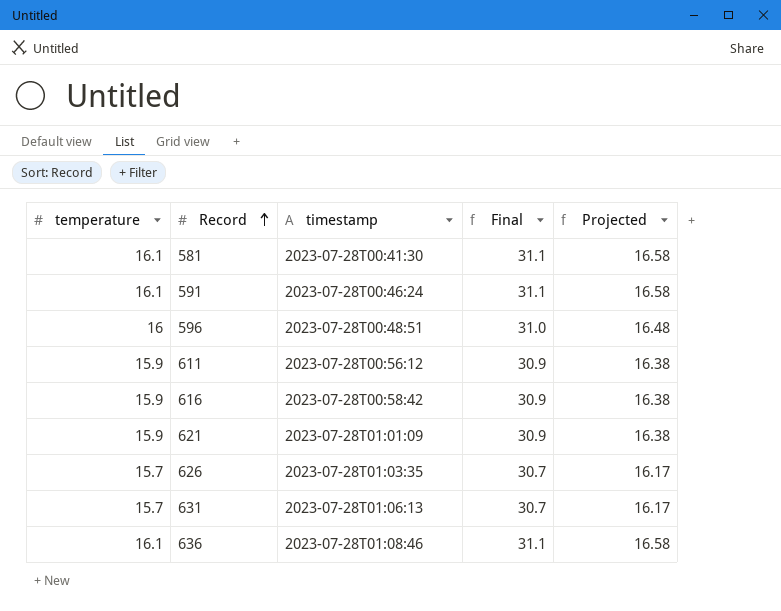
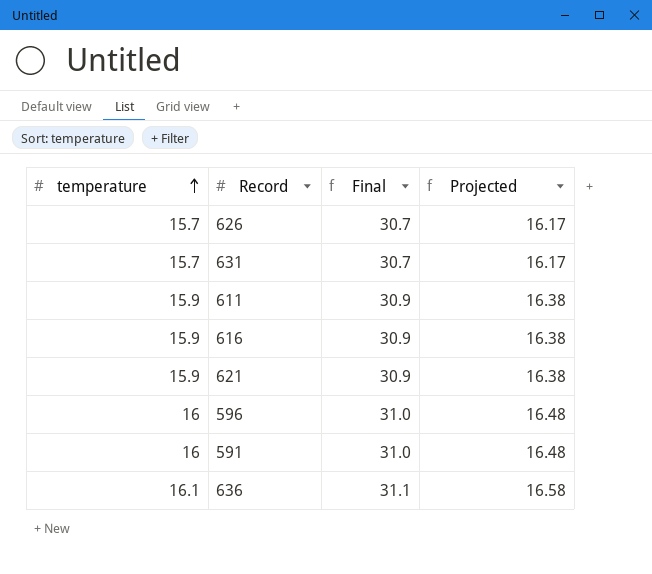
row order: Record ascending -> temperature ascending
column timestamp | position: 3 -> none
row 581: 16.1 | 2023-07-28T00:41:30 | 31.1 | 16.58 -> none
591 | temperature: 16.1 -> 16
591 | Final: 31.1 -> 31.0
591 | Projected: 16.58 -> 16.48

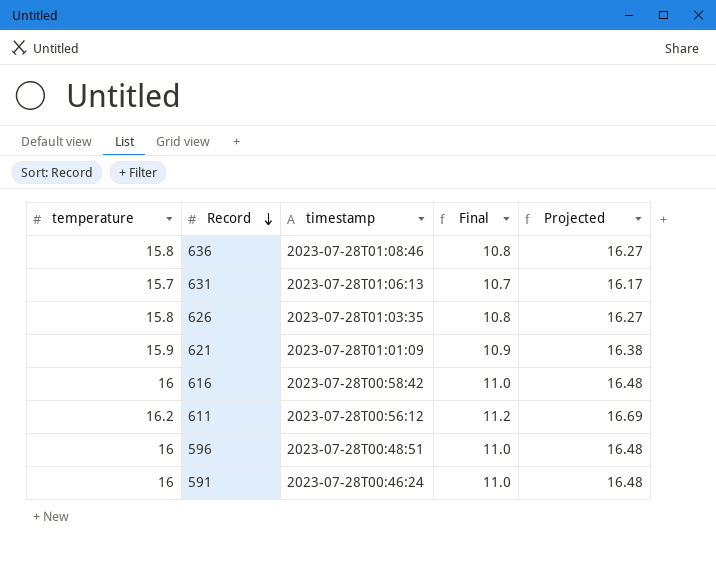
row order: temperature ascending -> Record descending
column timestamp | position: none -> 3
column Final | formula: [temperature] + 15 -> [temperature] - 5
636 | temperature: 16.1 -> 15.8
636 | Projected: 16.58 -> 16.27
626 | temperature: 15.7 -> 15.8
626 | Projected: 16.17 -> 16.27
616 | temperature: 15.9 -> 16
616 | Projected: 16.38 -> 16.48
611 | temperature: 15.9 -> 16.2
611 | Projected: 16.38 -> 16.69

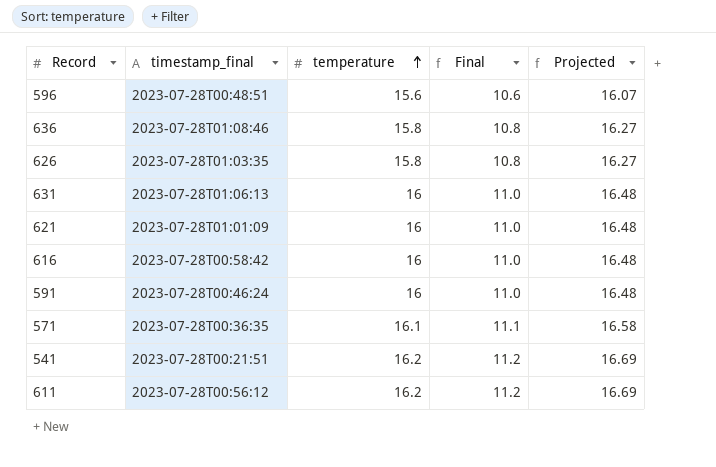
row order: Record descending -> temperature ascending
column name: timestamp -> timestamp_final
column temperature | position: 1 -> 3
596 | temperature: 16 -> 15.6
596 | Final: 11.0 -> 10.6
596 | Projected: 16.48 -> 16.07
631 | temperature: 15.7 -> 16
631 | Final: 10.7 -> 11.0
631 | Projected: 16.17 -> 16.48
621 | temperature: 15.9 -> 16
621 | Final: 10.9 -> 11.0
621 | Projected: 16.38 -> 16.48
row 571: none -> 2023-07-28T00:36:35 | 16.1 | 11.1 | 16.58
row 541: none -> 2023-07-28T00:21:51 | 16.2 | 11.2 | 16.69

